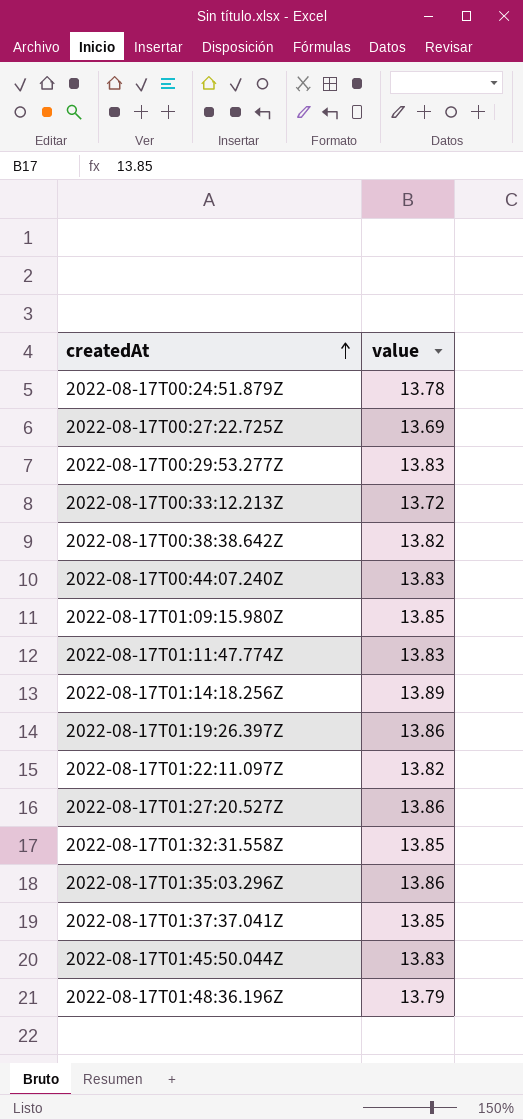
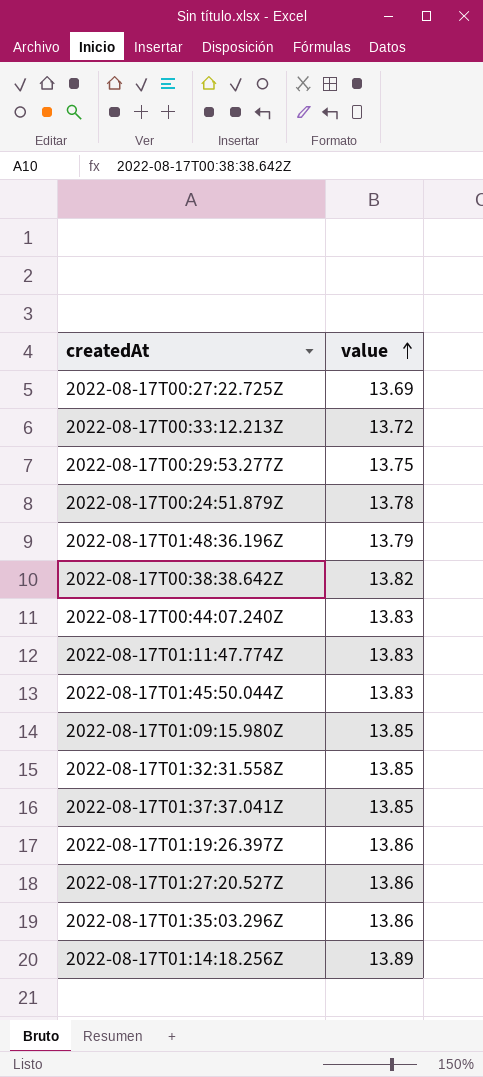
row order: createdAt ascending -> value ascending
row 2022-08-17T01:22:11.097Z: 13.82 -> none
2022-08-17T00:29:53.277Z | value: 13.83 -> 13.75

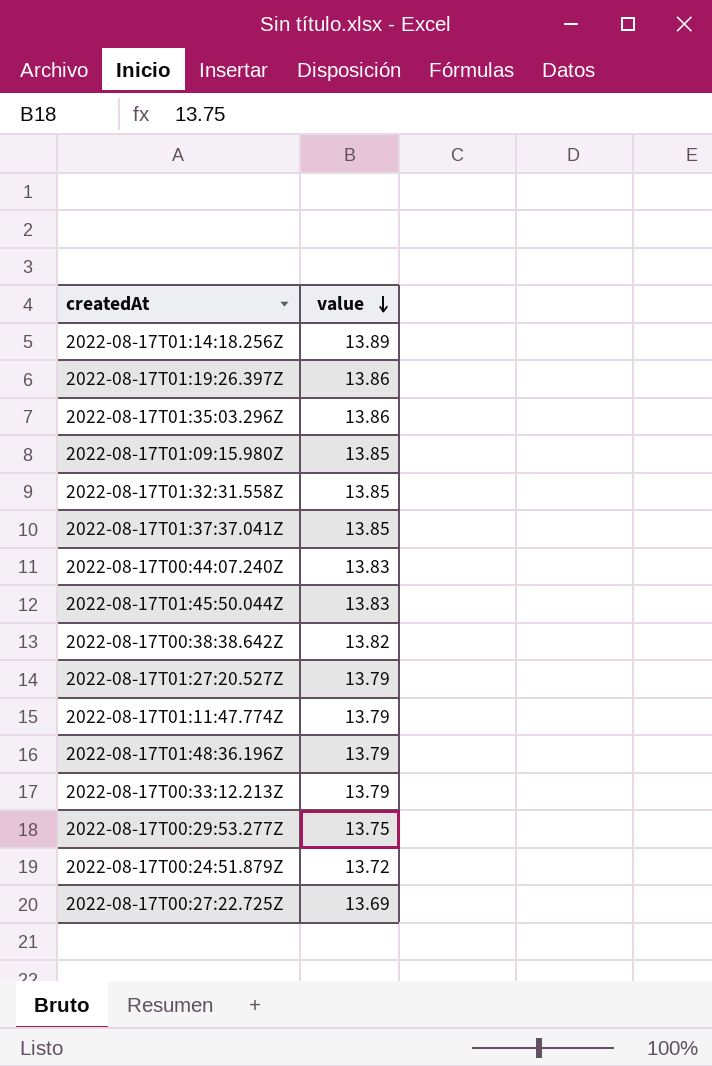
row order: value ascending -> value descending
2022-08-17T01:27:20.527Z | value: 13.86 -> 13.79
2022-08-17T01:11:47.774Z | value: 13.83 -> 13.79
2022-08-17T00:33:12.213Z | value: 13.72 -> 13.79
2022-08-17T00:24:51.879Z | value: 13.78 -> 13.72

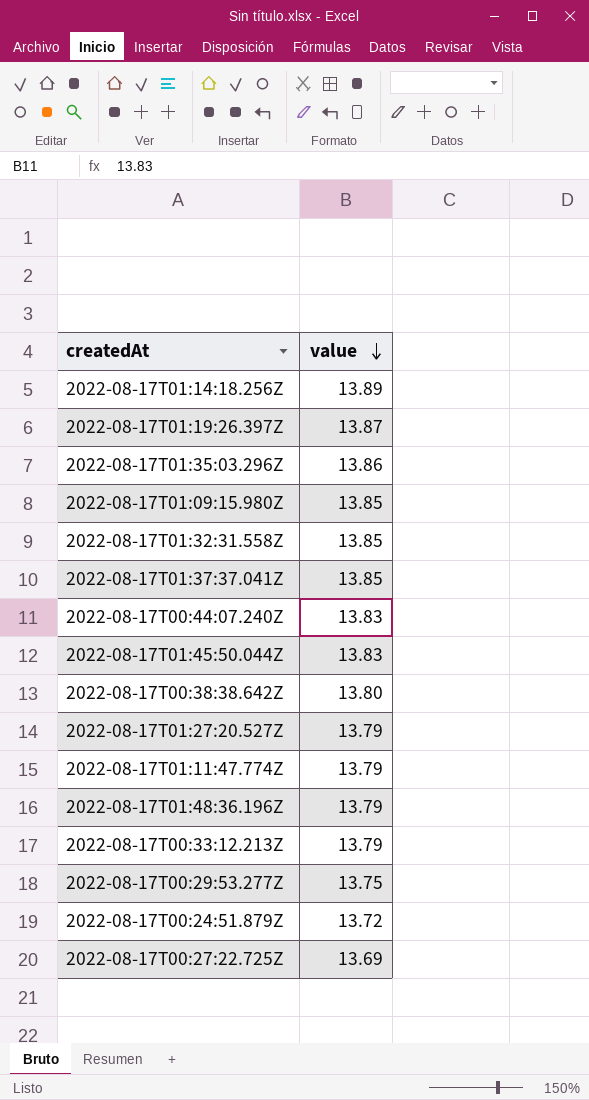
2022-08-17T01:19:26.397Z | value: 13.86 -> 13.87
2022-08-17T00:38:38.642Z | value: 13.82 -> 13.80

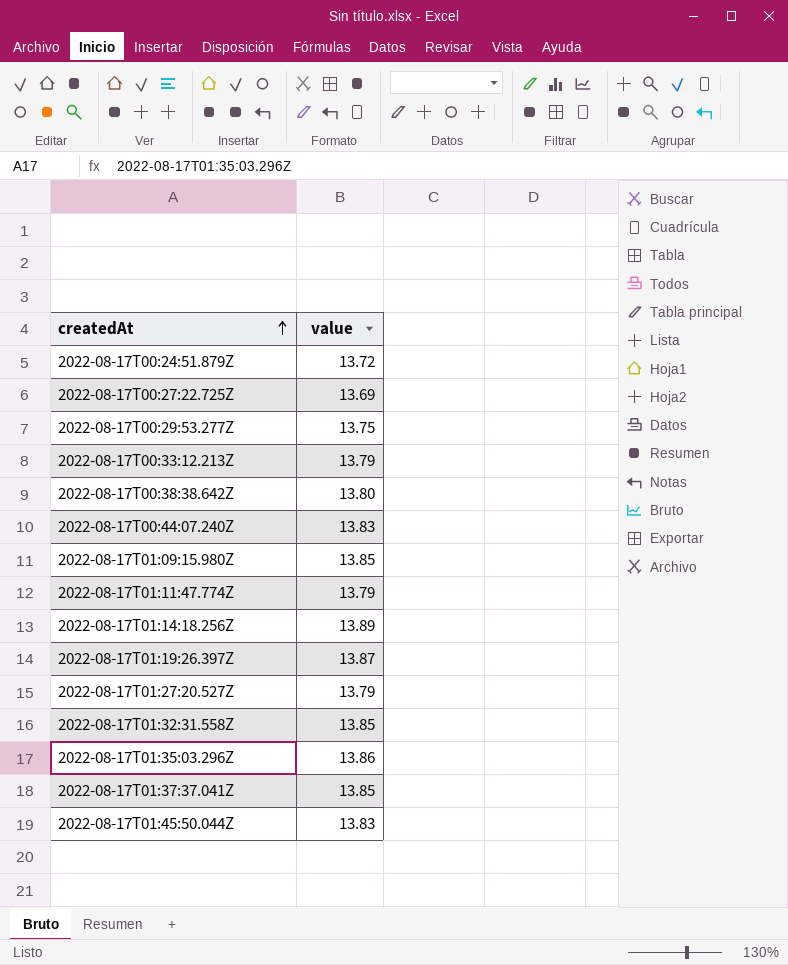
row order: value descending -> createdAt ascending
row 2022-08-17T01:48:36.196Z: 13.79 -> none

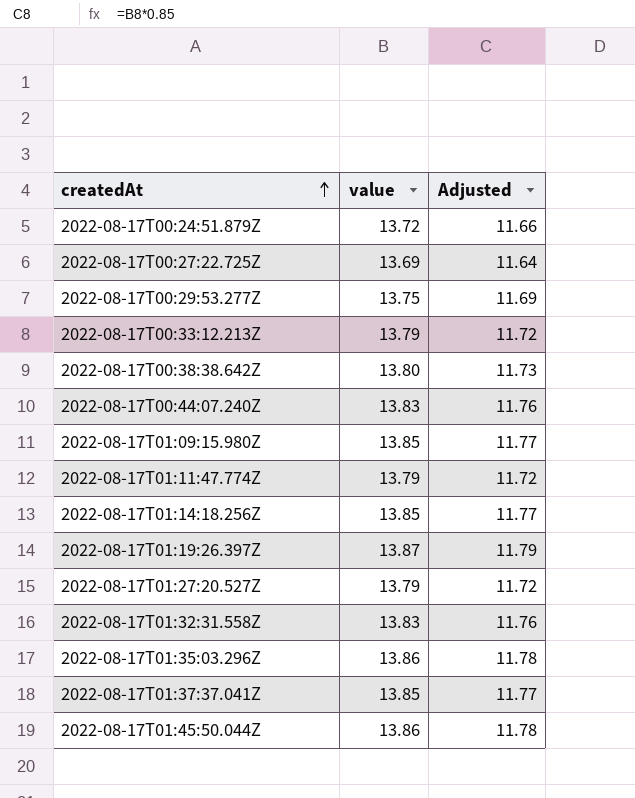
column Adjusted | formula: none -> [value] * 0.85
2022-08-17T01:14:18.256Z | value: 13.89 -> 13.85
2022-08-17T01:32:31.558Z | value: 13.85 -> 13.83
2022-08-17T01:45:50.044Z | value: 13.83 -> 13.86

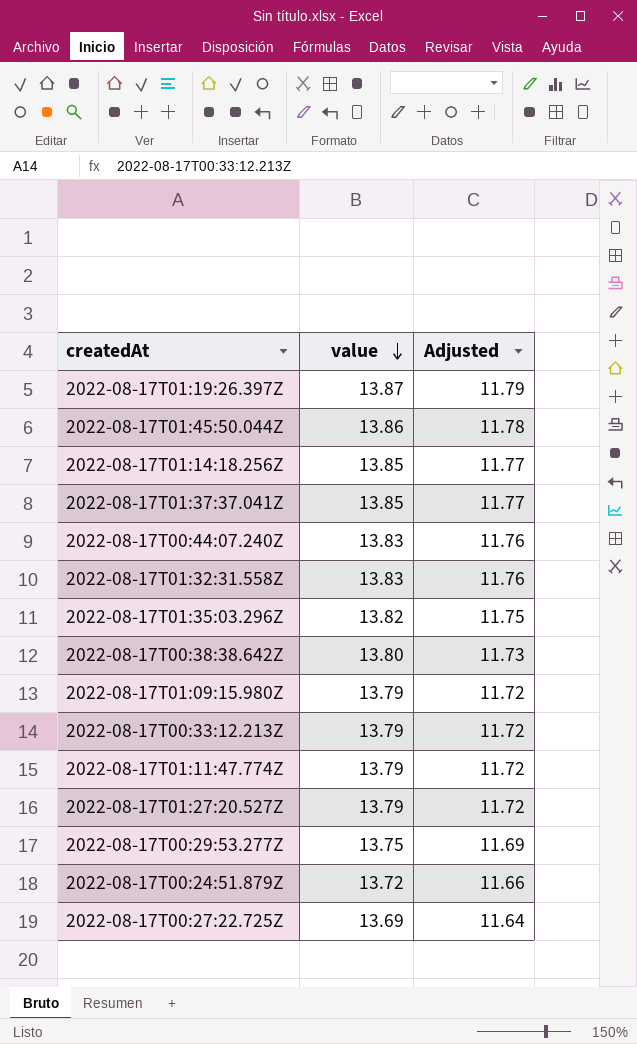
row order: createdAt ascending -> value descending
2022-08-17T01:35:03.296Z | value: 13.86 -> 13.82
2022-08-17T01:35:03.296Z | Adjusted: 11.78 -> 11.75
2022-08-17T01:09:15.980Z | value: 13.85 -> 13.79
2022-08-17T01:09:15.980Z | Adjusted: 11.77 -> 11.72

